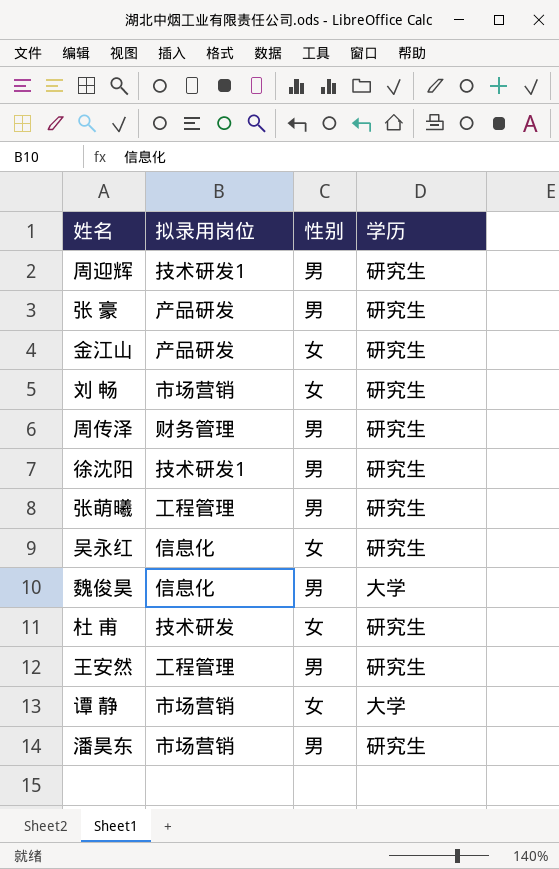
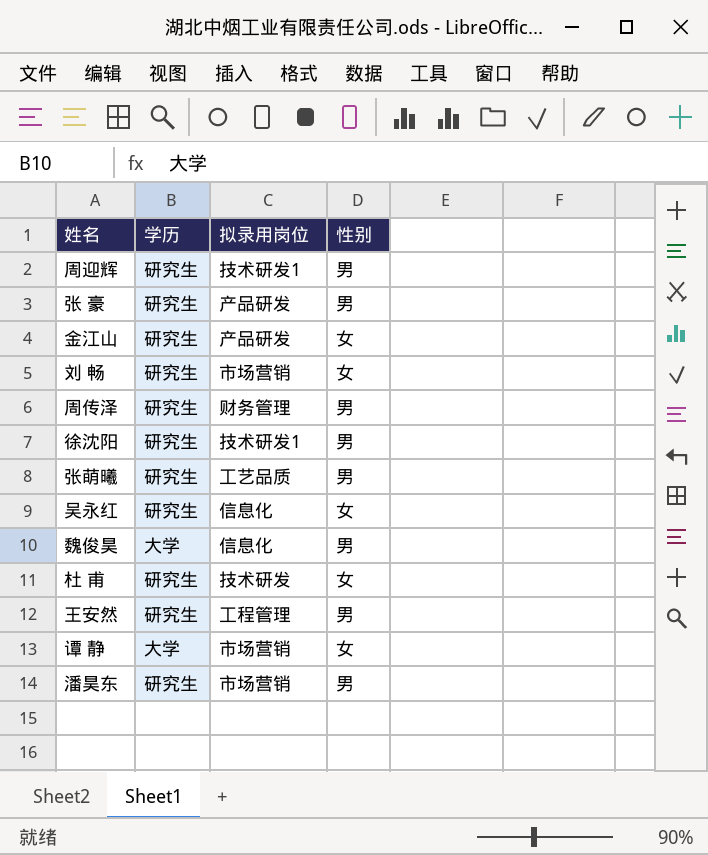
column 学历 | position: 4 -> 2
张萌曦 | 拟录用岗位: 工程管理 -> 工艺品质

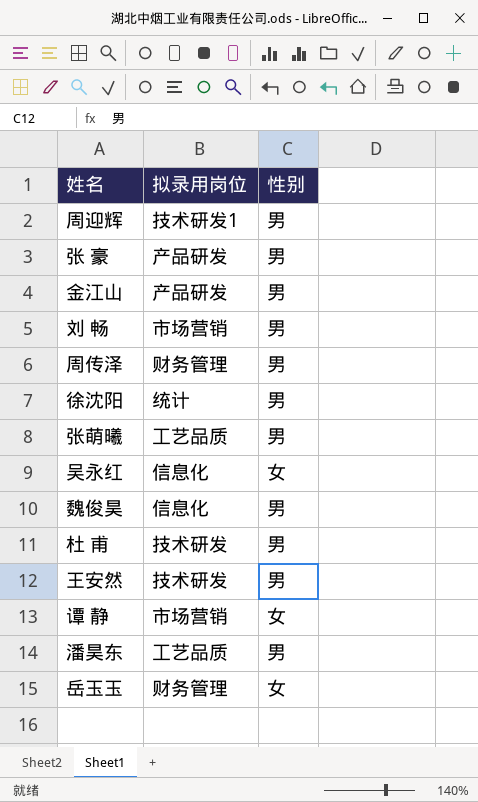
column 学历 | position: 2 -> none
金江山 | 性别: 女 -> 男
刘 畅 | 性别: 女 -> 男
徐沈阳 | 拟录用岗位: 技术研发1 -> 统计
杜 甫 | 性别: 女 -> 男
王安然 | 拟录用岗位: 工程管理 -> 技术研发
潘昊东 | 拟录用岗位: 市场营销 -> 工艺品质
row 岳玉玉: none -> 财务管理 | 女

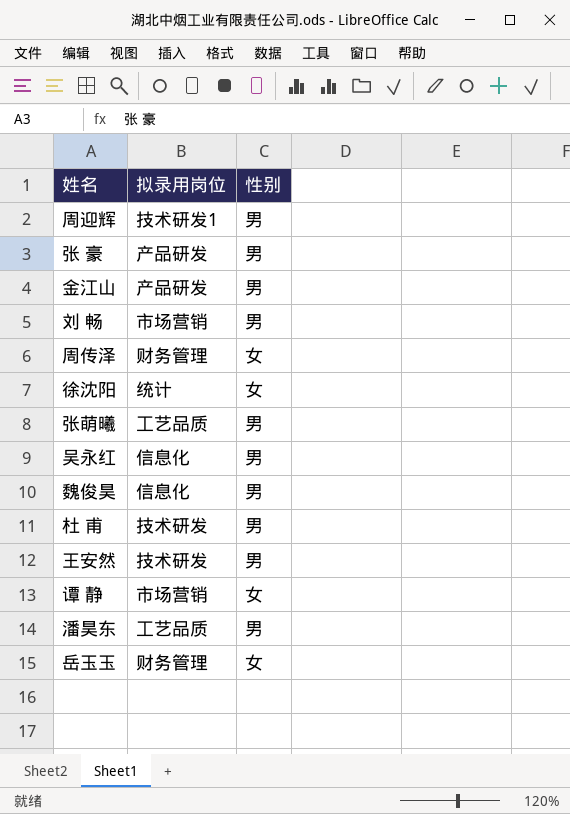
周传泽 | 性别: 男 -> 女
徐沈阳 | 性别: 男 -> 女
吴永红 | 性别: 女 -> 男

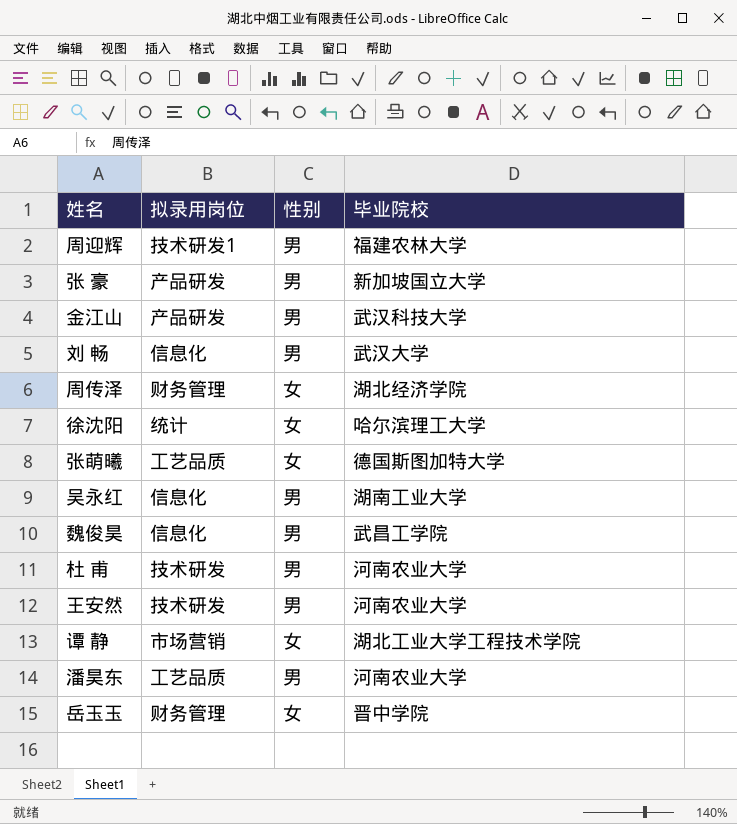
column 毕业院校 | position: none -> 4
刘 畅 | 拟录用岗位: 市场营销 -> 信息化
张萌曦 | 性别: 男 -> 女

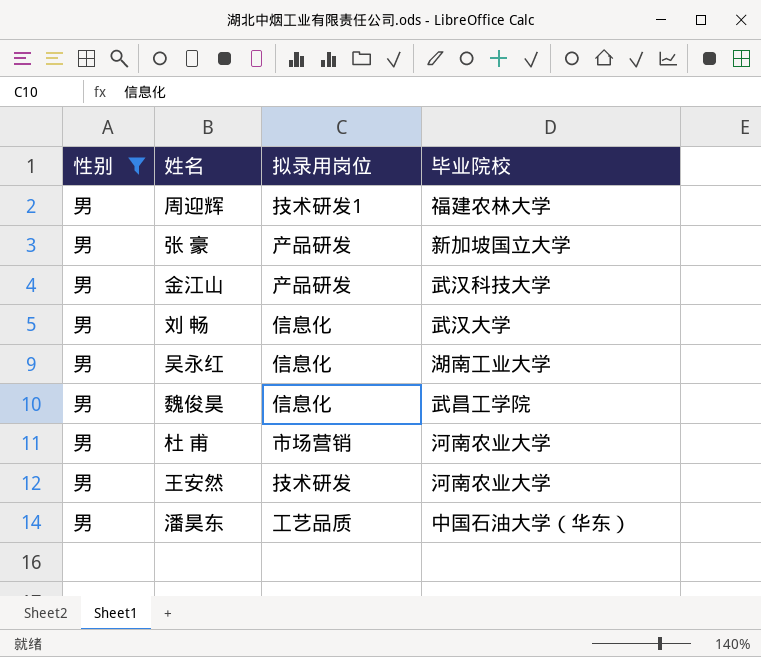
filter: none -> 性别 = 男
column 性别 | position: 3 -> 1
杜 甫 | 拟录用岗位: 技术研发 -> 市场营销
潘昊东 | 毕业院校: 河南农业大学 -> 中国石油大学（华东）

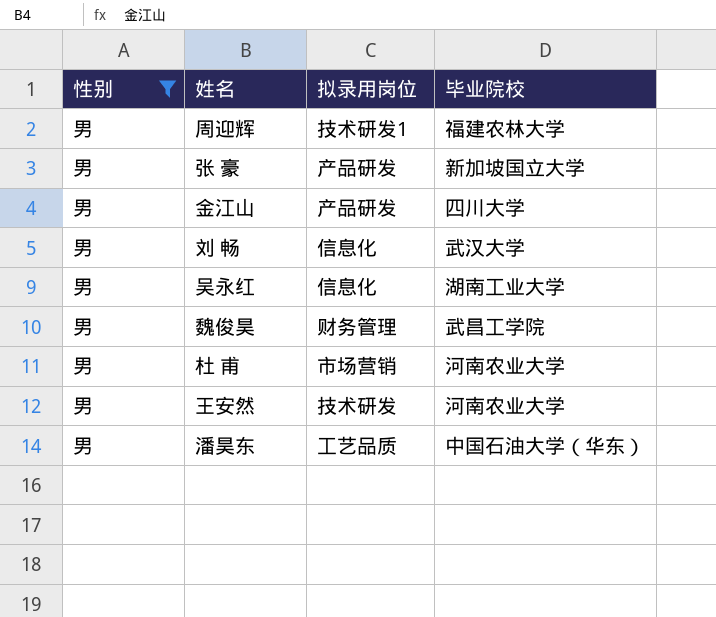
金江山 | 毕业院校: 武汉科技大学 -> 四川大学
魏俊昊 | 拟录用岗位: 信息化 -> 财务管理

